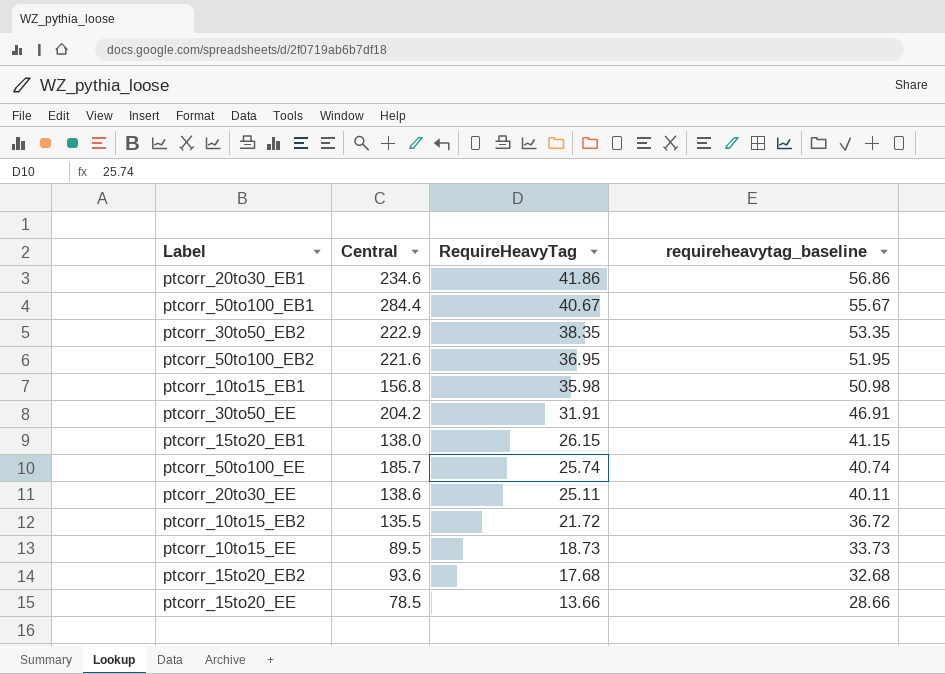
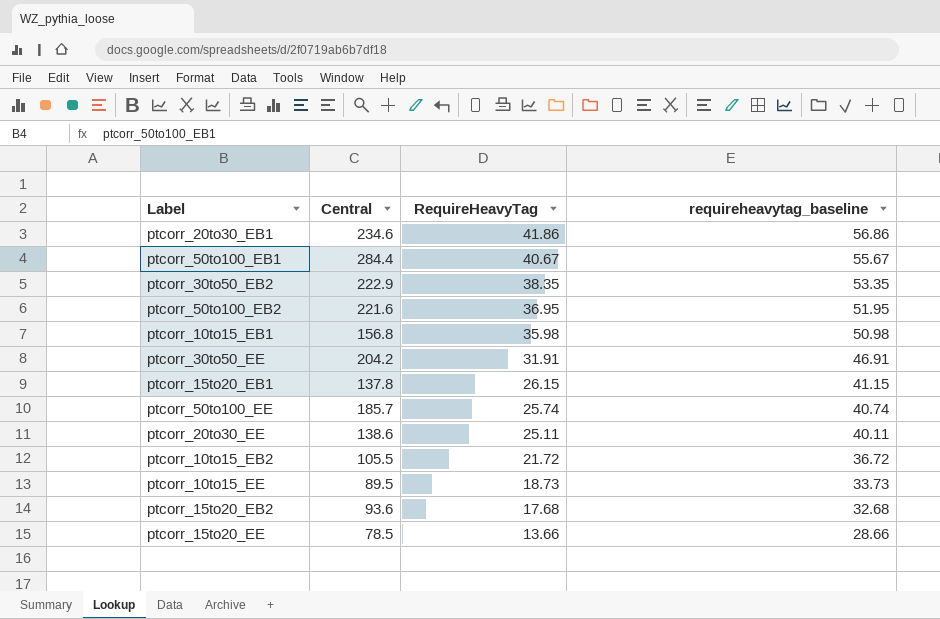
ptcorr_15to20_EB1 | Central: 138.0 -> 137.8
ptcorr_10to15_EB2 | Central: 135.5 -> 105.5

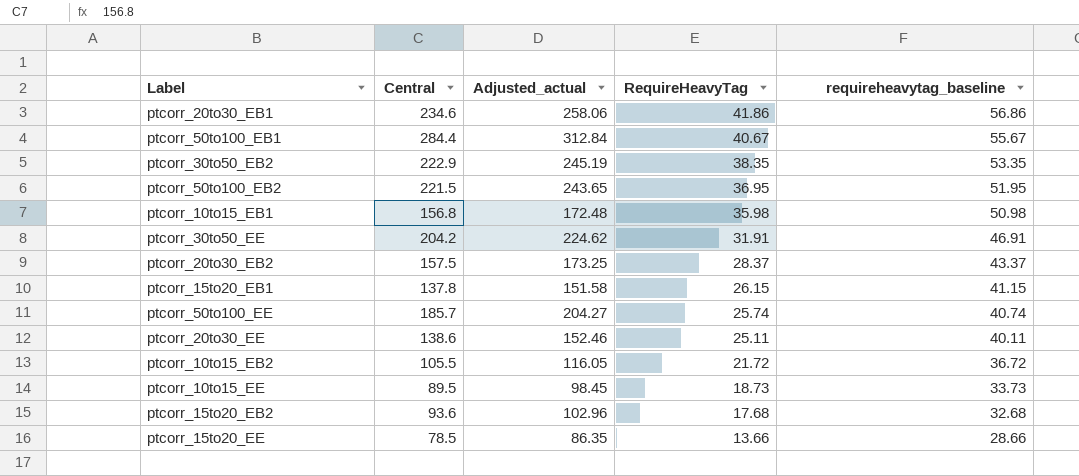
column Adjusted_actual | formula: none -> [Central] * 1.1
ptcorr_50to100_EB2 | Central: 221.6 -> 221.5
row ptcorr_20to30_EB2: none -> 157.5 | 173.25 | 28.37 | 43.37

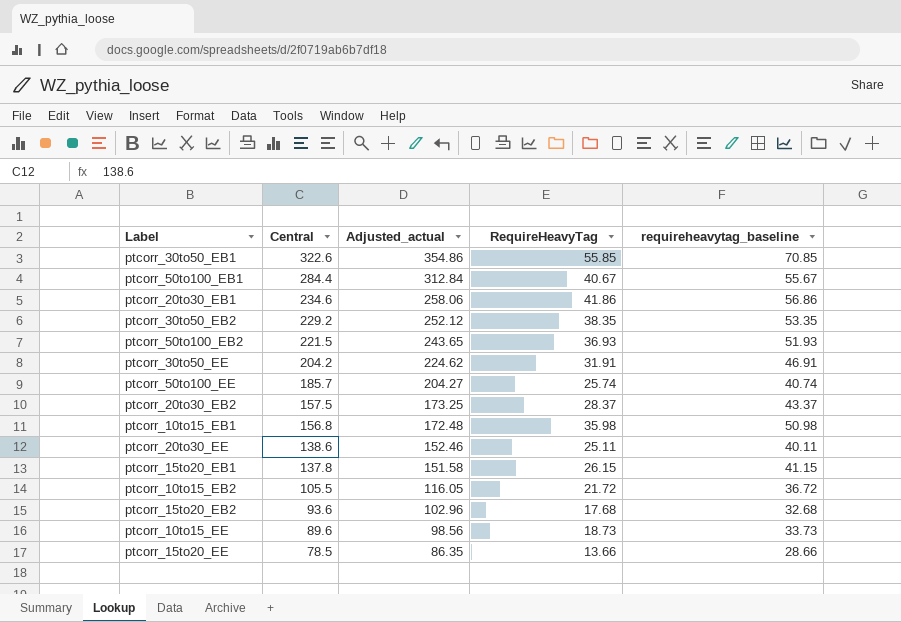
row order: RequireHeavyTag descending -> Central descending
row ptcorr_30to50_EB1: none -> 322.6 | 354.86 | 55.85 | 70.85
ptcorr_30to50_EB2 | Central: 222.9 -> 229.2
ptcorr_30to50_EB2 | Adjusted_actual: 245.19 -> 252.12
ptcorr_50to100_EB2 | RequireHeavyTag: 36.95 -> 36.93
ptcorr_50to100_EB2 | requireheavytag_baseline: 51.95 -> 51.93
ptcorr_10to15_EE | Central: 89.5 -> 89.6
ptcorr_10to15_EE | Adjusted_actual: 98.45 -> 98.56

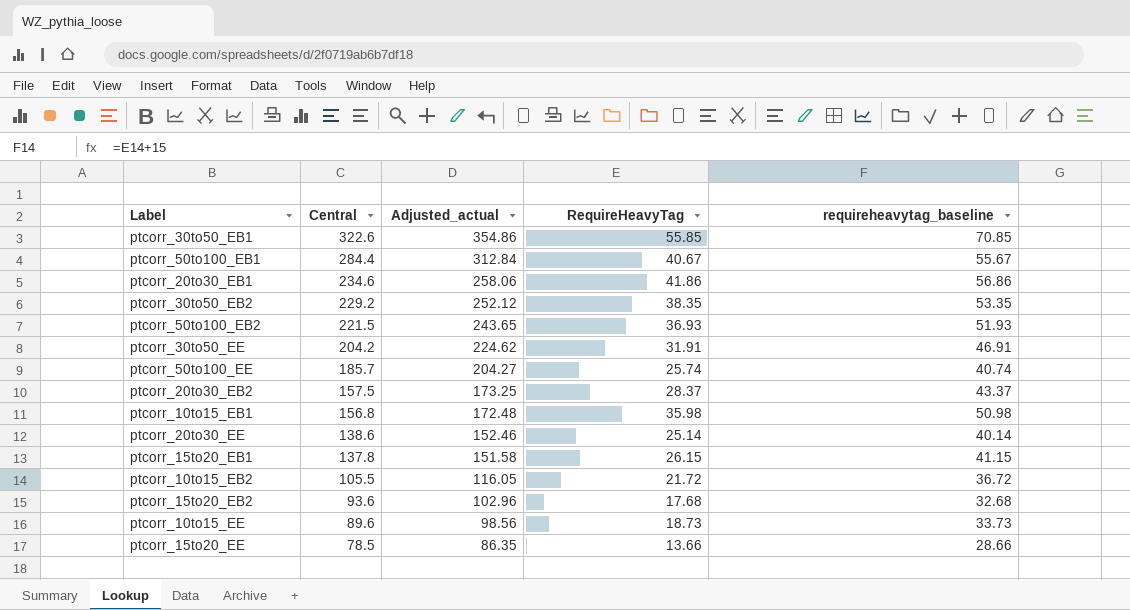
ptcorr_20to30_EE | RequireHeavyTag: 25.11 -> 25.14
ptcorr_20to30_EE | requireheavytag_baseline: 40.11 -> 40.14

